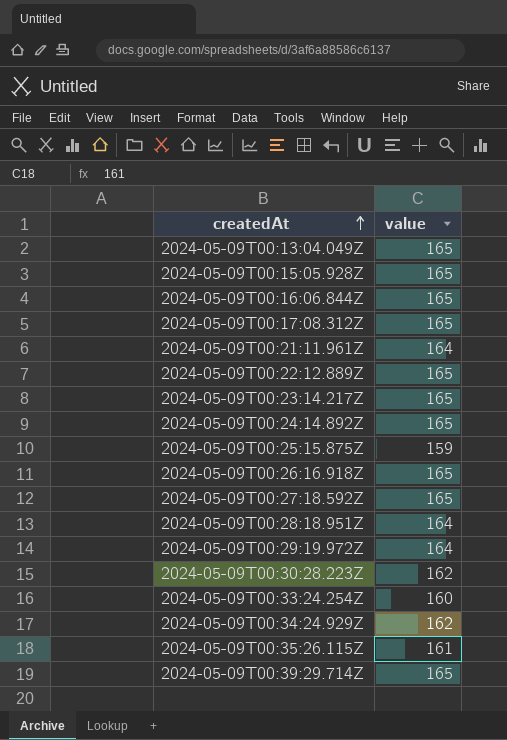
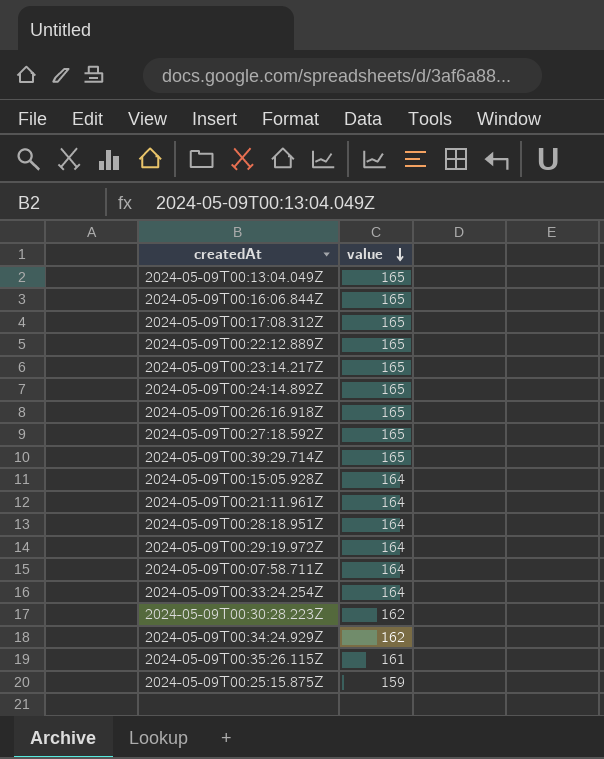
row order: createdAt ascending -> value descending
2024-05-09T00:15:05.928Z | value: 165 -> 164
row 2024-05-09T00:07:58.711Z: none -> 164
2024-05-09T00:33:24.254Z | value: 160 -> 164

